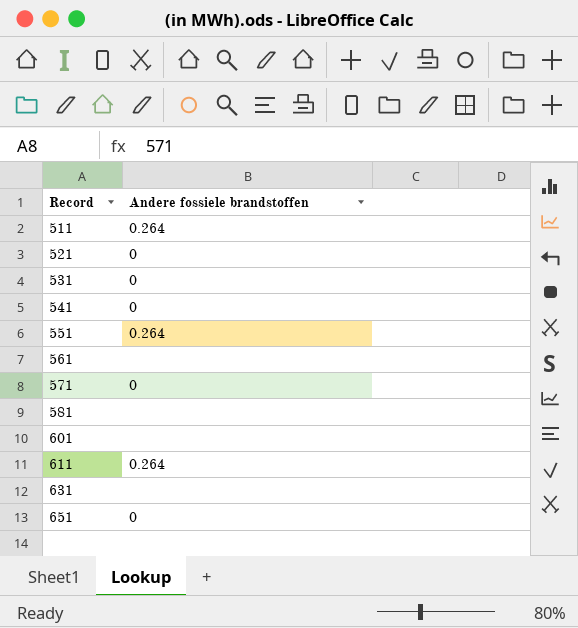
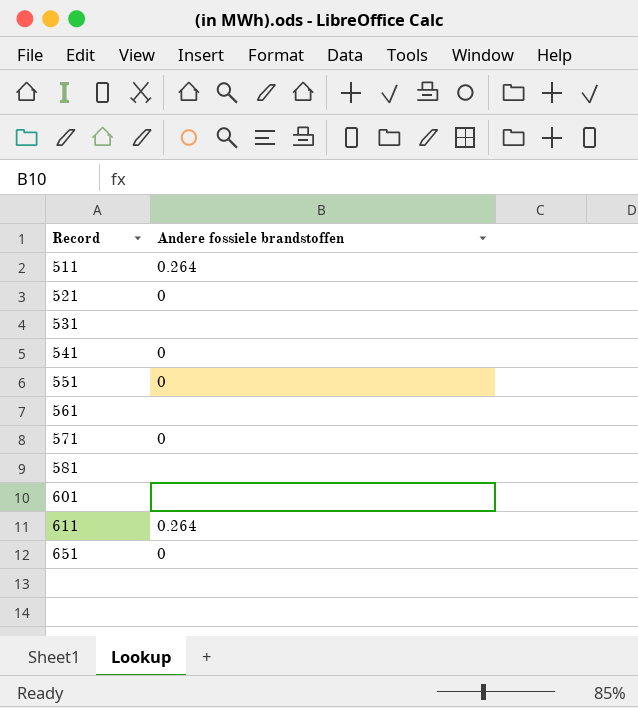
row 631: none -> none
531 | Andere fossiele brandstoffen: 0 -> none
551 | Andere fossiele brandstoffen: 0.264 -> 0

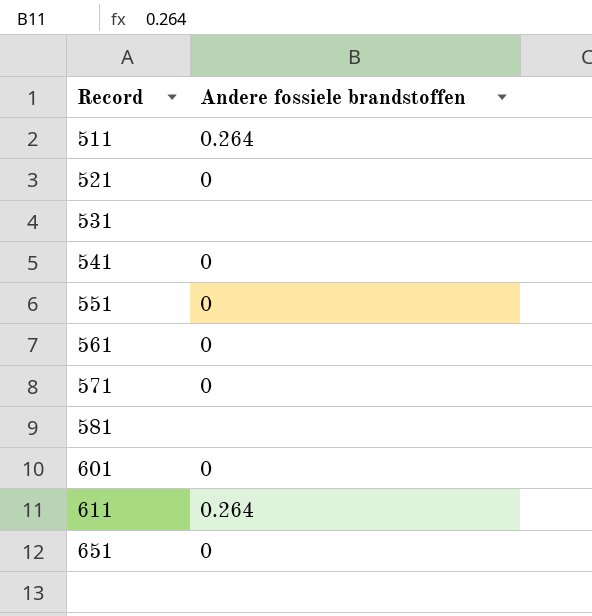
561 | Andere fossiele brandstoffen: none -> 0
601 | Andere fossiele brandstoffen: none -> 0

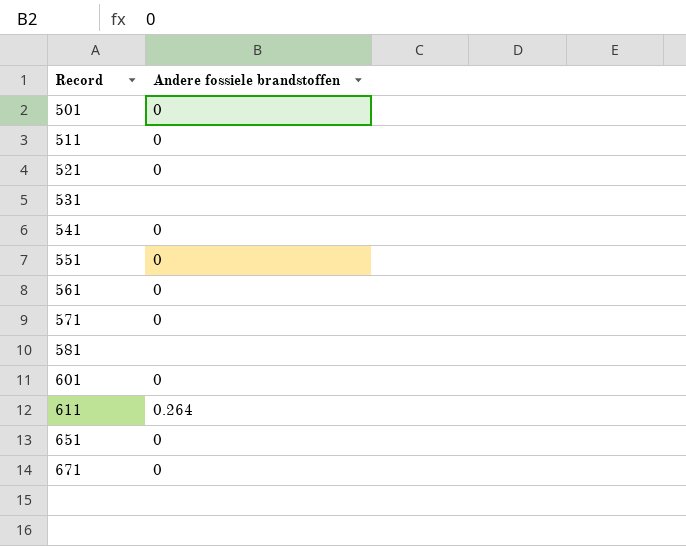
row 501: none -> 0
511 | Andere fossiele brandstoffen: 0.264 -> 0
row 671: none -> 0

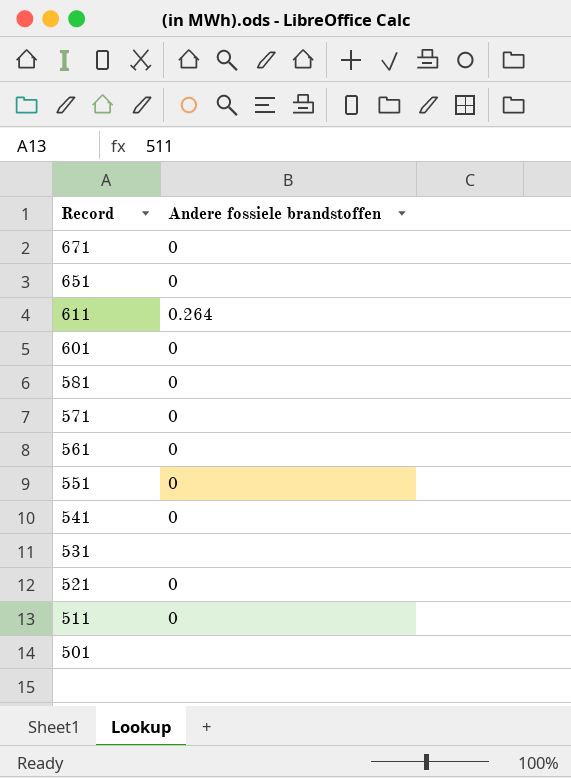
row order: Record ascending -> Record descending
581 | Andere fossiele brandstoffen: none -> 0
501 | Andere fossiele brandstoffen: 0 -> none

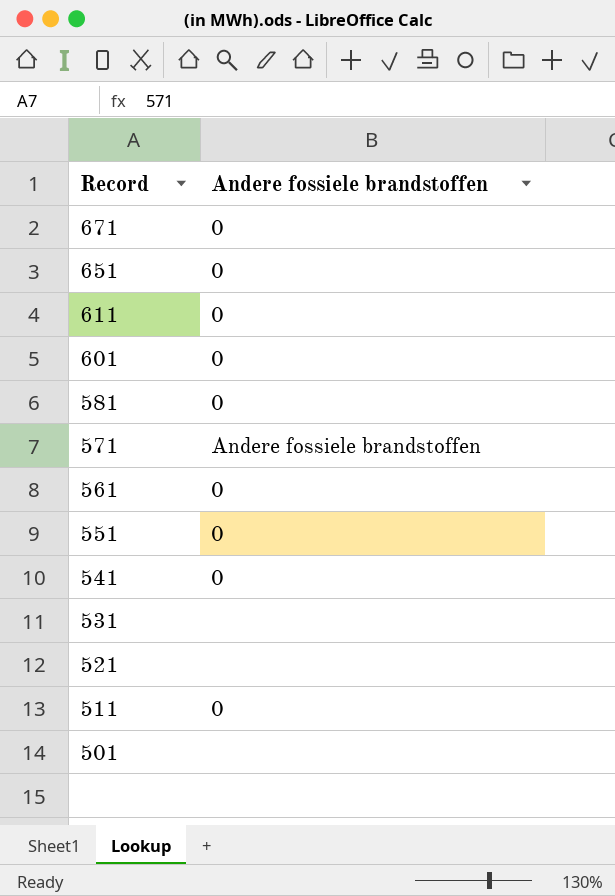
611 | Andere fossiele brandstoffen: 0.264 -> 0
571 | Andere fossiele brandstoffen: 0 -> Andere fossiele brandstoffen
521 | Andere fossiele brandstoffen: 0 -> none

